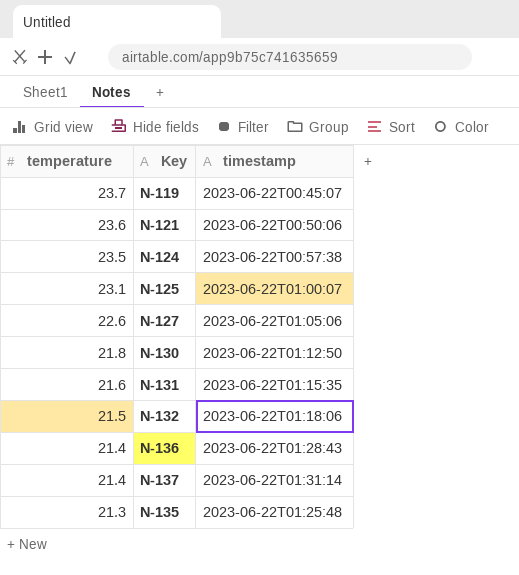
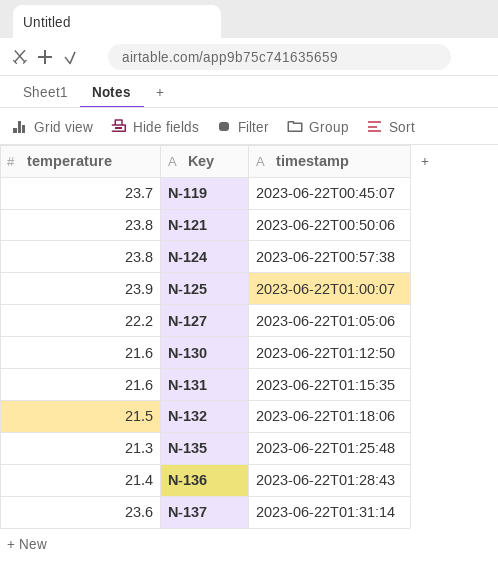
row order: temperature descending -> Key ascending
N-121 | temperature: 23.6 -> 23.8
N-124 | temperature: 23.5 -> 23.8
N-125 | temperature: 23.1 -> 23.9
N-127 | temperature: 22.6 -> 22.2
N-130 | temperature: 21.8 -> 21.6
N-137 | temperature: 21.4 -> 23.6

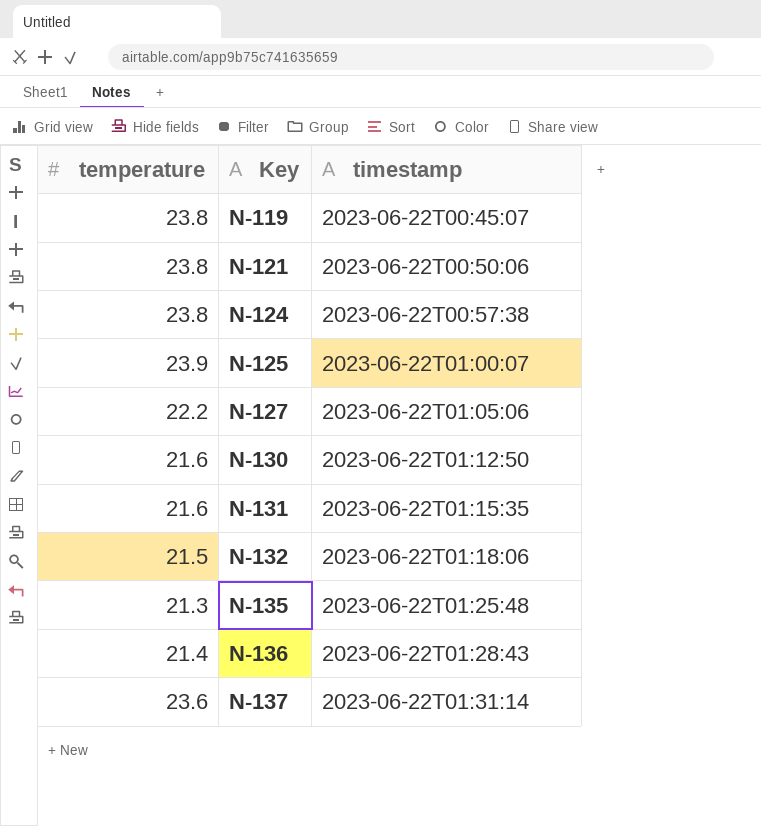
N-119 | temperature: 23.7 -> 23.8

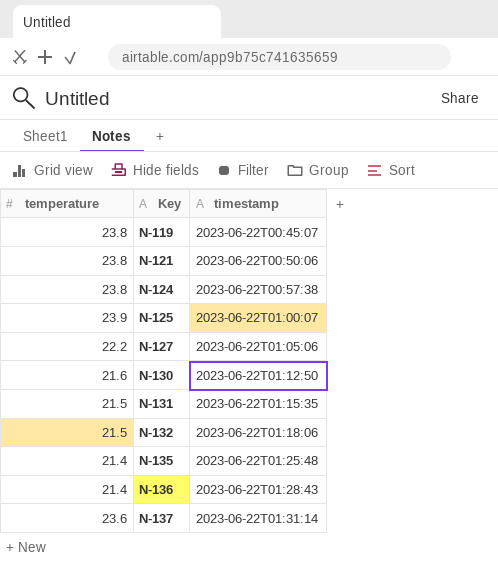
N-131 | temperature: 21.6 -> 21.5
N-135 | temperature: 21.3 -> 21.4

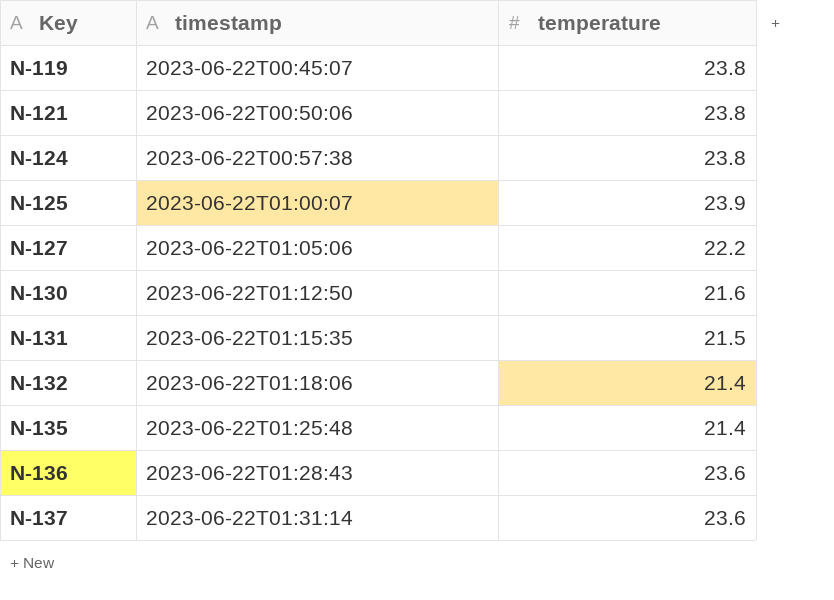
column temperature | position: 1 -> 3
N-132 | temperature: 21.5 -> 21.4
N-136 | temperature: 21.4 -> 23.6

